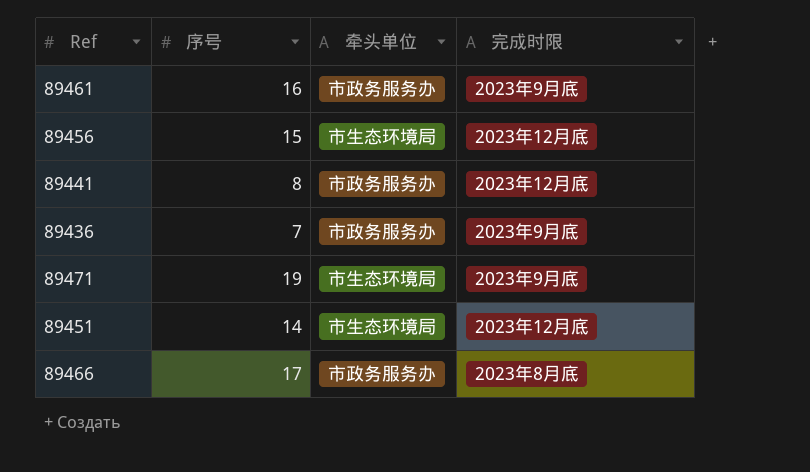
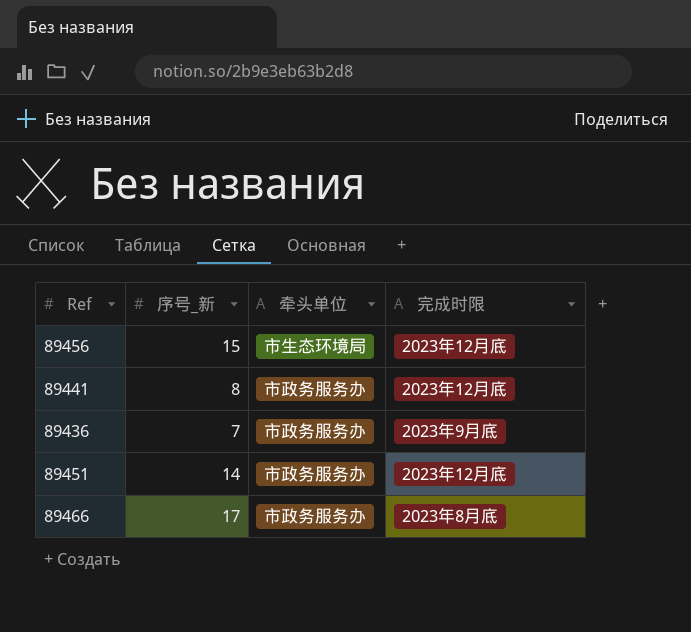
column name: 序号 -> 序号_新
row 89461: 16 | 市政务服务办 | 2023年9月底 -> none
row 89471: 19 | 市生态环境局 | 2023年9月底 -> none
89451 | 牵头单位: 市生态环境局 -> 市政务服务办

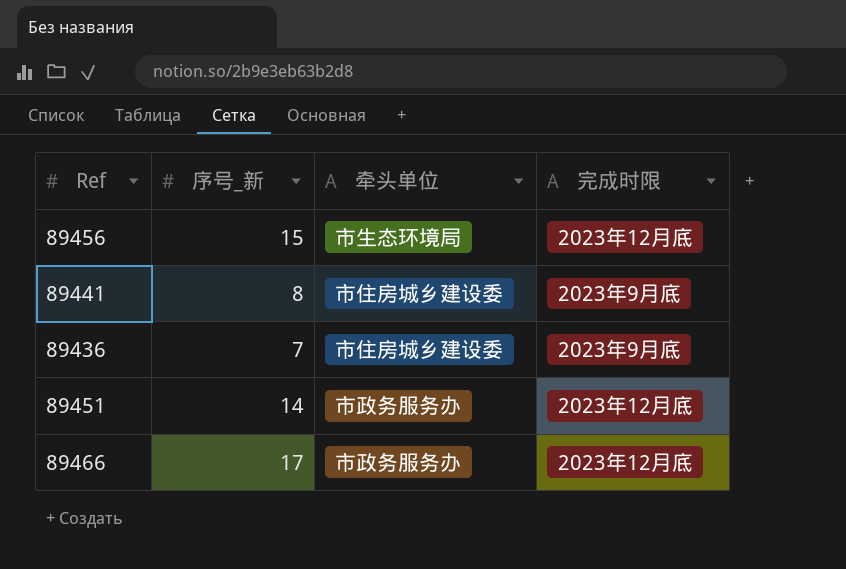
89441 | 牵头单位: 市政务服务办 -> 市住房城乡建设委
89441 | 完成时限: 2023年12月底 -> 2023年9月底
89436 | 牵头单位: 市政务服务办 -> 市住房城乡建设委
89466 | 完成时限: 2023年8月底 -> 2023年12月底

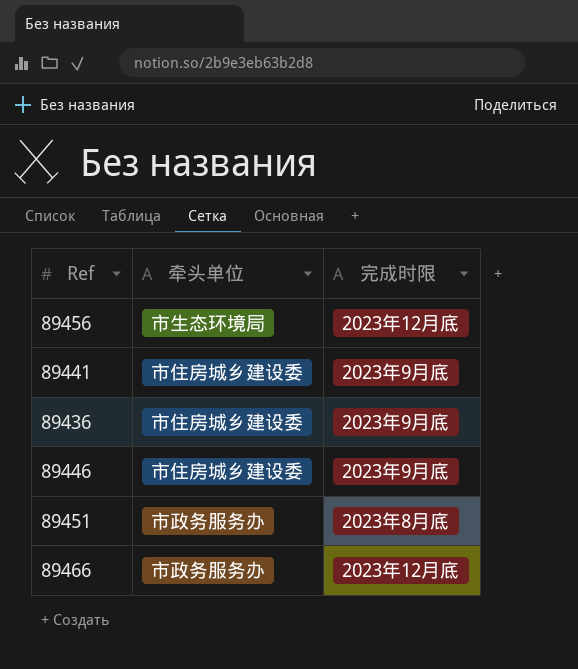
column 序号_新 | position: 2 -> none
row 89446: none -> 市住房城乡建设委 | 2023年9月底
89451 | 完成时限: 2023年12月底 -> 2023年8月底

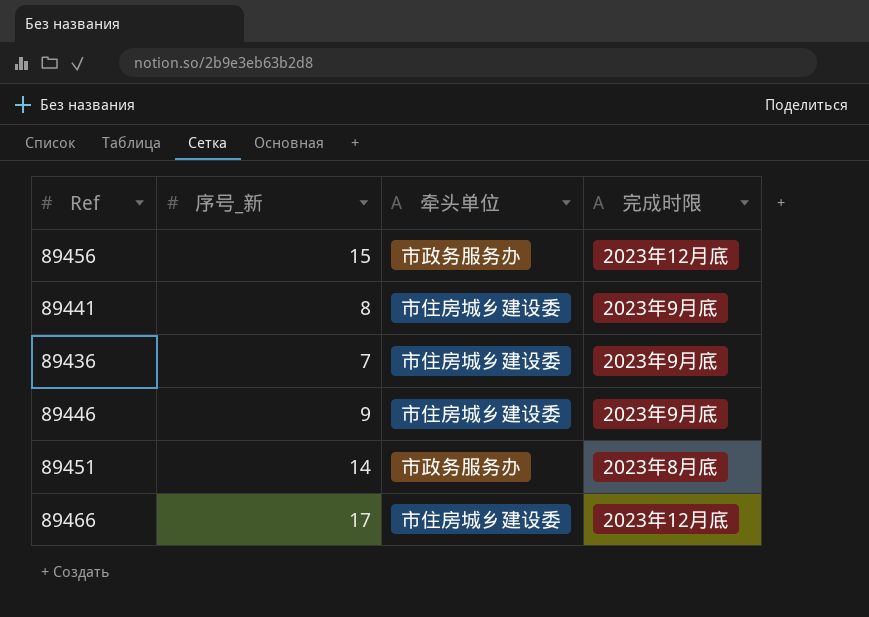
column 序号_新 | position: none -> 2
89456 | 牵头单位: 市生态环境局 -> 市政务服务办
89466 | 牵头单位: 市政务服务办 -> 市住房城乡建设委

